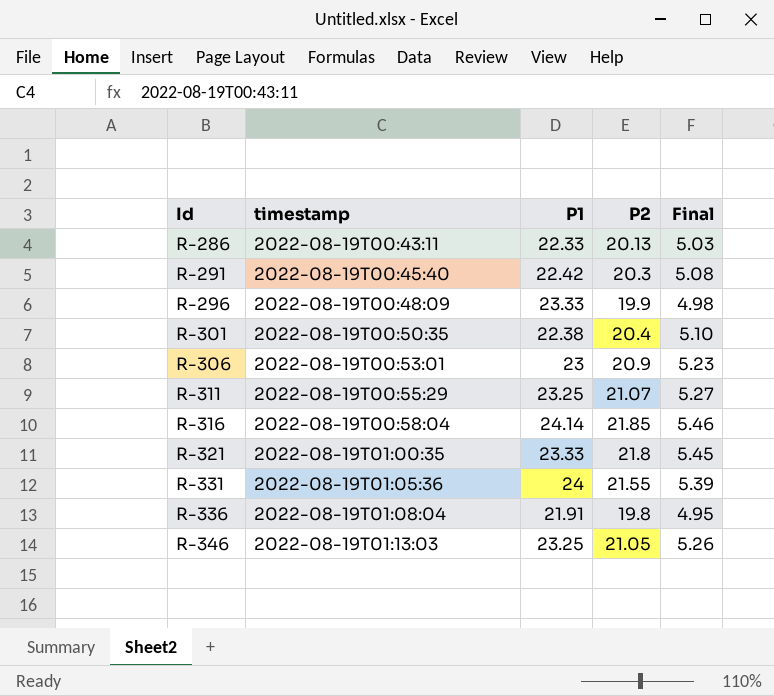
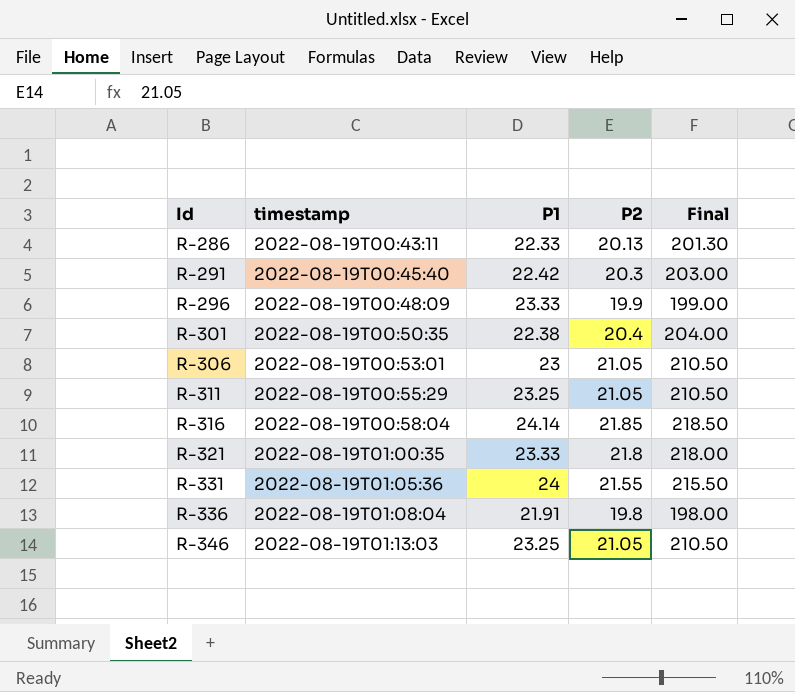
column Final | formula: [P2] * 0.25 -> [P2] * 10
R-306 | P2: 20.9 -> 21.05
R-311 | P2: 21.07 -> 21.05

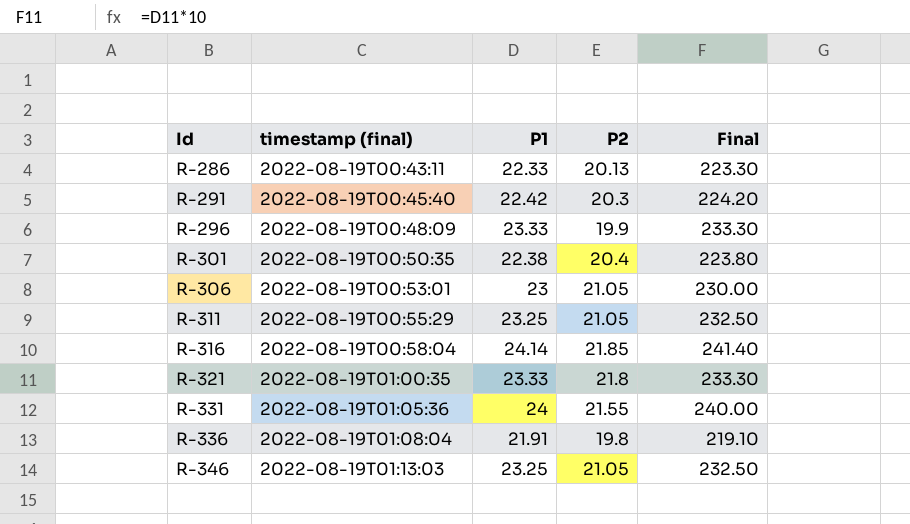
column name: timestamp -> timestamp (final)
column Final | formula: [P2] * 10 -> [P1] * 10

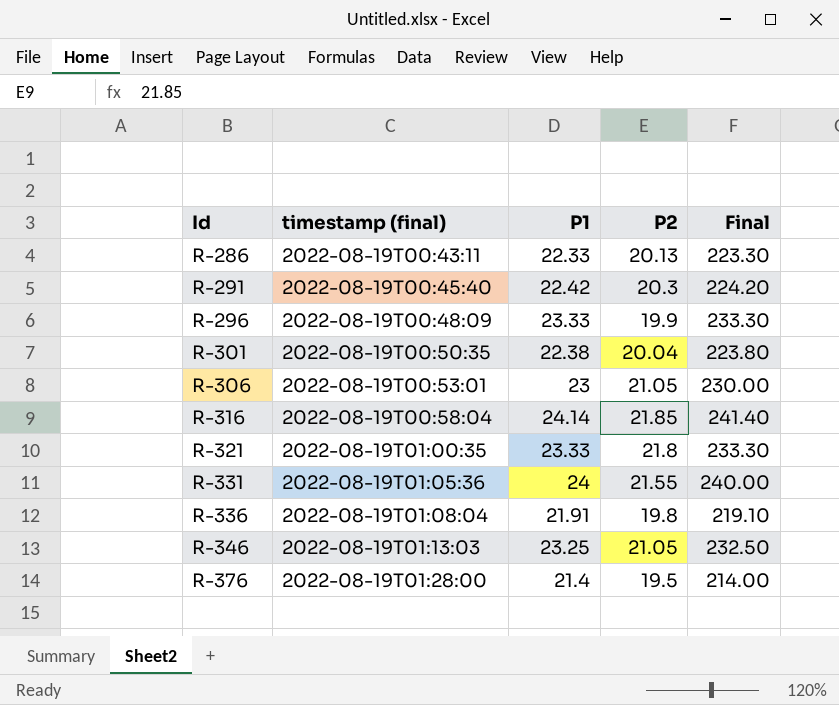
row R-311: 2022-08-19T00:55:29 | 23.25 | 21.05 | 232.50 -> none
R-301 | P2: 20.4 -> 20.04
row R-376: none -> 2022-08-19T01:28:00 | 21.4 | 19.5 | 214.00

